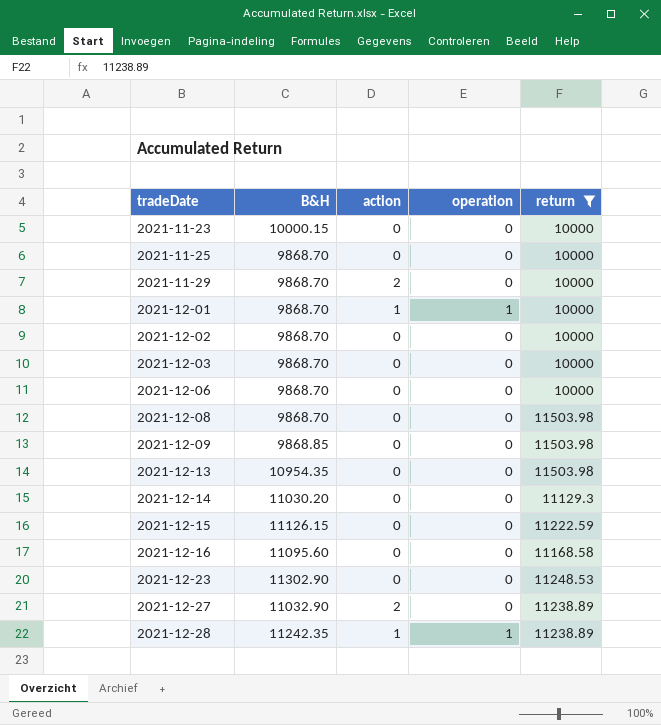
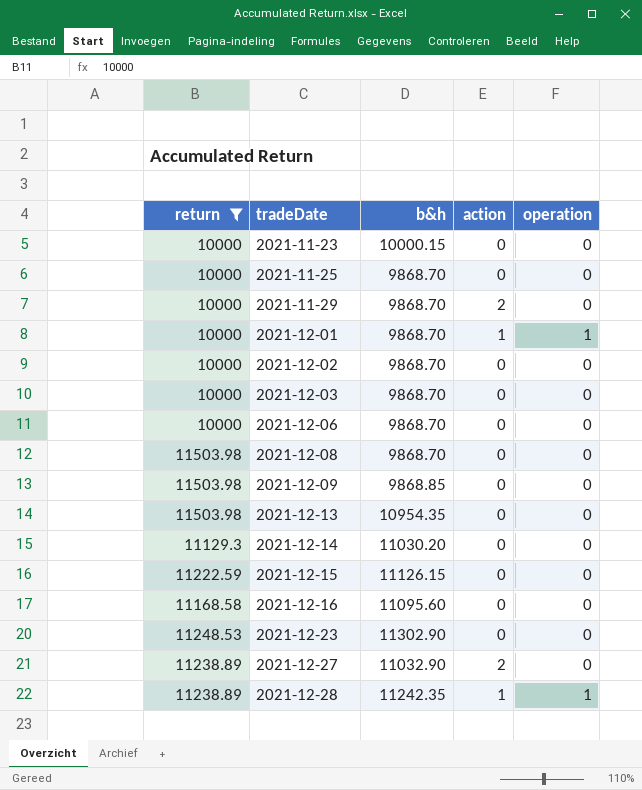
column return | position: 5 -> 1
column name: B&H -> b&h

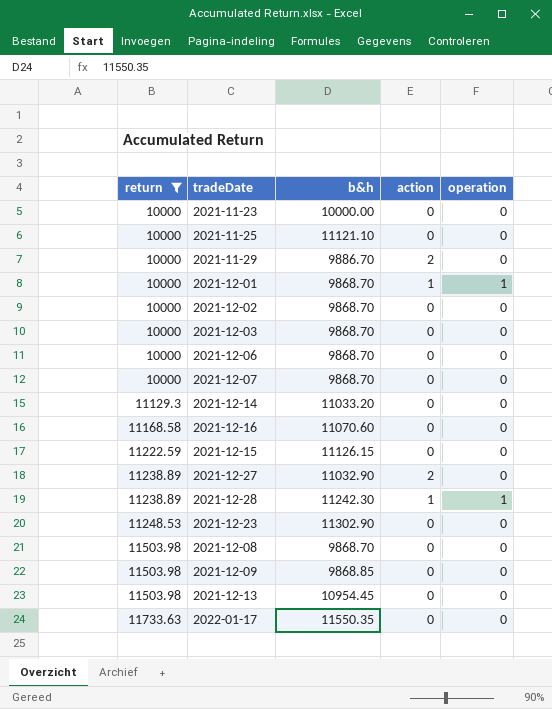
row order: tradeDate ascending -> return ascending
2021-11-23 | b&h: 10000.15 -> 10000.00
2021-11-25 | b&h: 9868.70 -> 11121.10
2021-11-29 | b&h: 9868.70 -> 9886.70
row 2021-12-07: none -> 10000 | 9868.70 | 0 | 0
2021-12-14 | b&h: 11030.20 -> 11033.20
2021-12-16 | b&h: 11095.60 -> 11070.60
2021-12-28 | b&h: 11242.35 -> 11242.30
2021-12-13 | b&h: 10954.35 -> 10954.45
row 2022-01-17: none -> 11733.63 | 11550.35 | 0 | 0

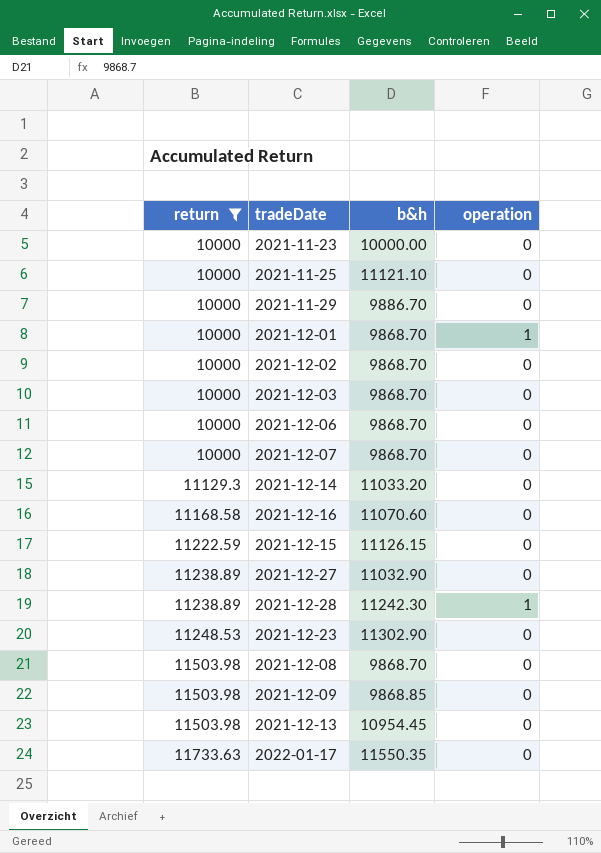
column action | position: 4 -> none

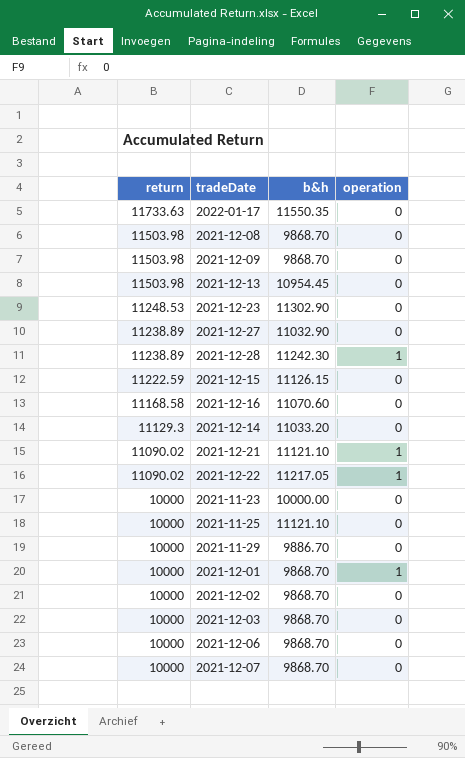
filter: return != 11090.02 -> none
row order: return ascending -> return descending
2021-12-09 | b&h: 9868.85 -> 9868.70

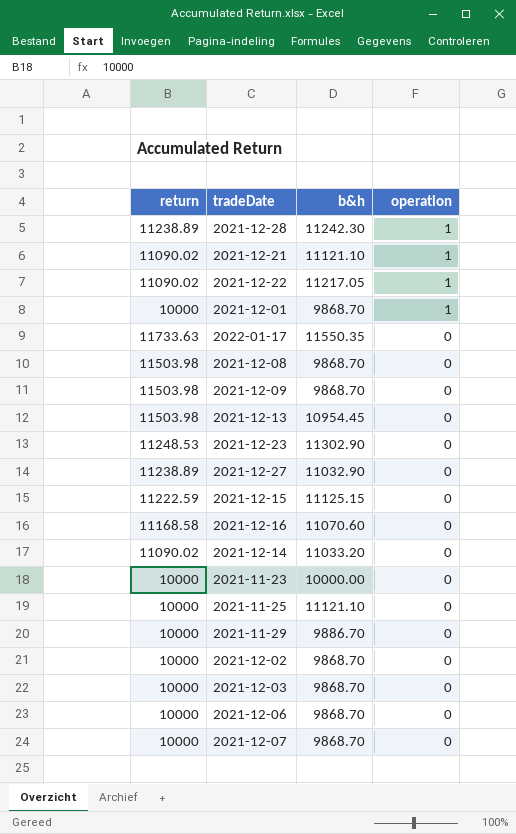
row order: return descending -> operation descending
2021-12-15 | b&h: 11126.15 -> 11125.15
2021-12-14 | return: 11129.3 -> 11090.02

